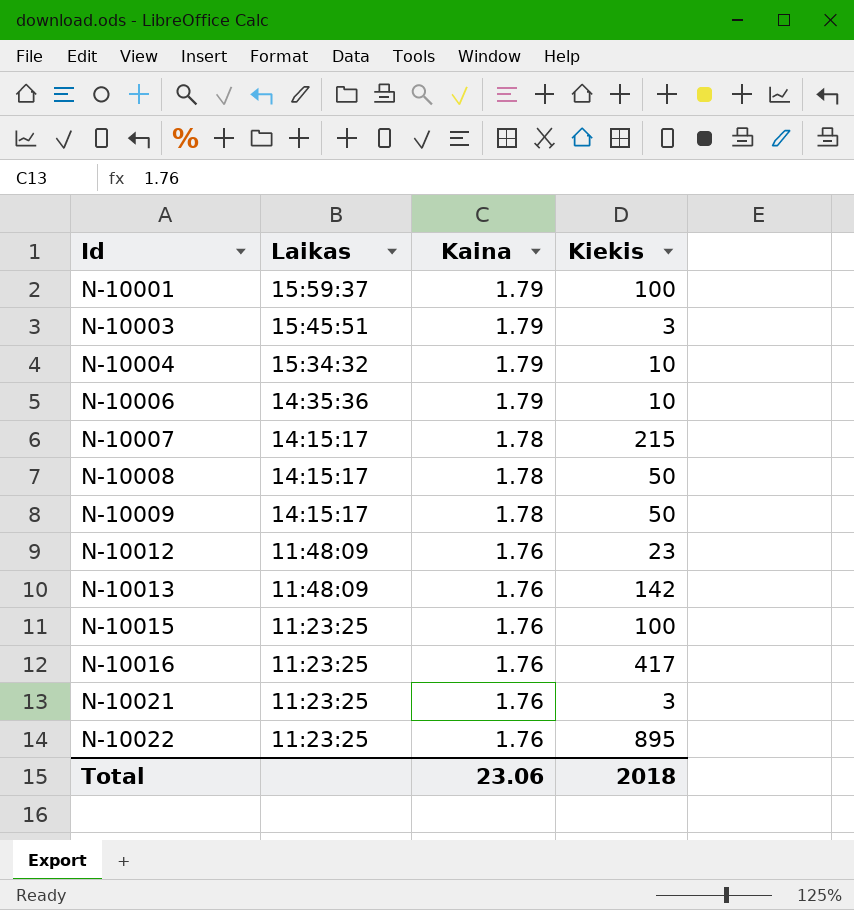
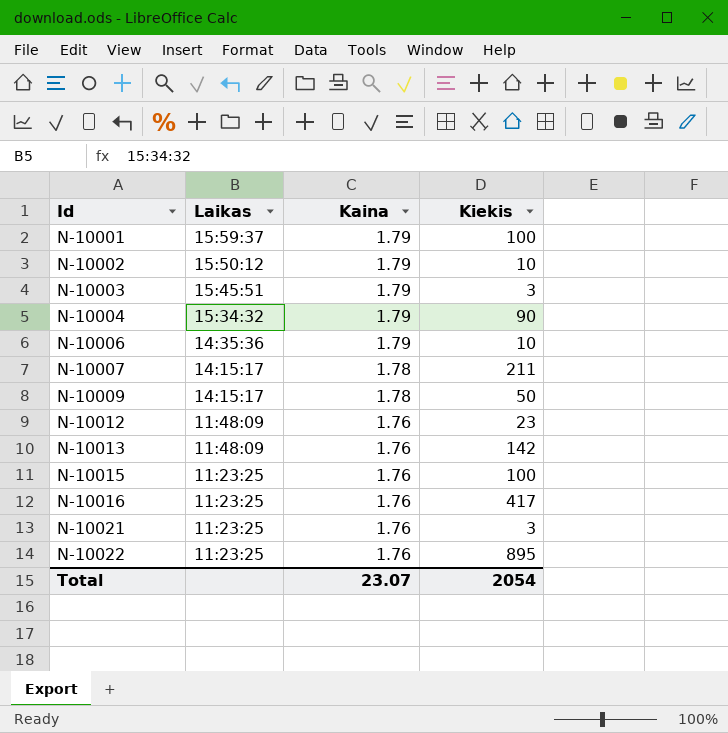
row N-10008: 14:15:17 | 1.78 | 50 -> none
row N-10002: none -> 15:50:12 | 1.79 | 10
N-10004 | Kiekis: 10 -> 90
N-10007 | Kiekis: 215 -> 211
Total | Kaina: 23.06 -> 23.07
Total | Kiekis: 2018 -> 2054

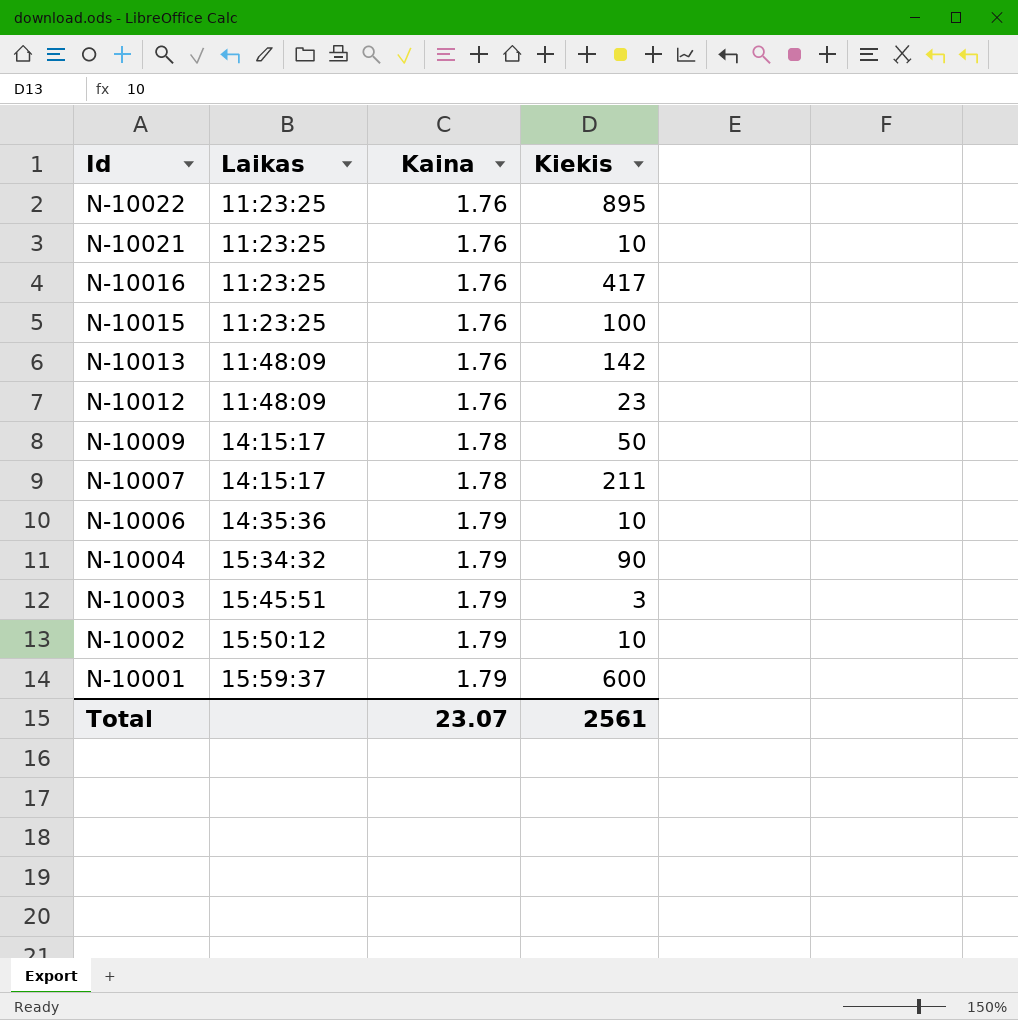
row order: Id ascending -> Id descending
N-10021 | Kiekis: 3 -> 10
N-10001 | Kiekis: 100 -> 600
Total | Kiekis: 2054 -> 2561

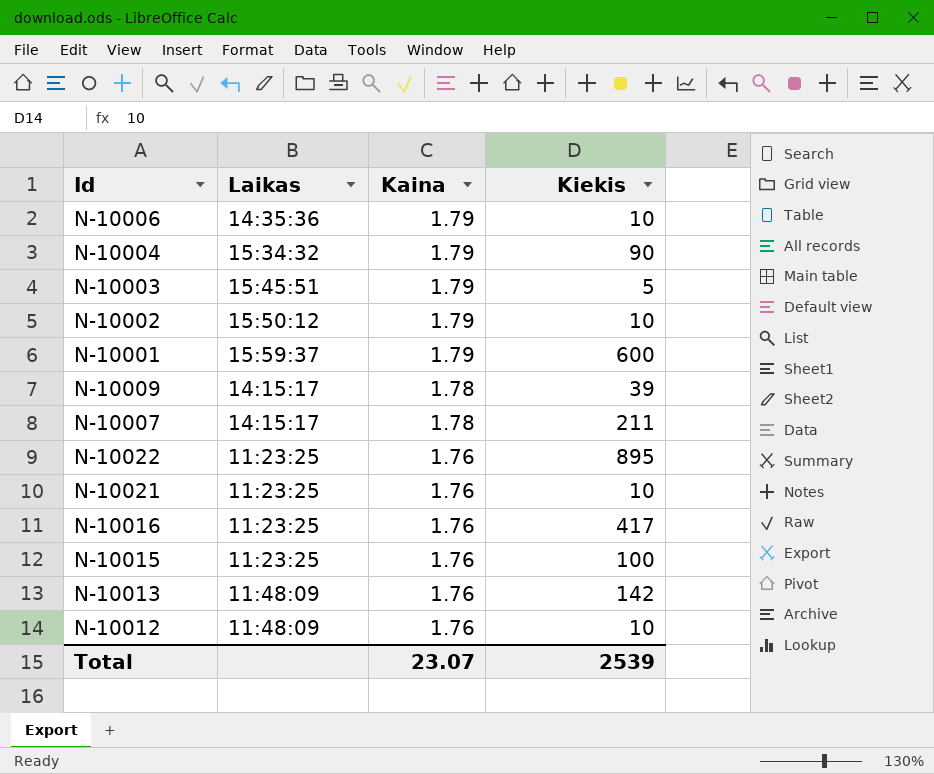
row order: Id descending -> Kaina descending
N-10003 | Kiekis: 3 -> 5
N-10009 | Kiekis: 50 -> 39
N-10012 | Kiekis: 23 -> 10
Total | Kiekis: 2561 -> 2539

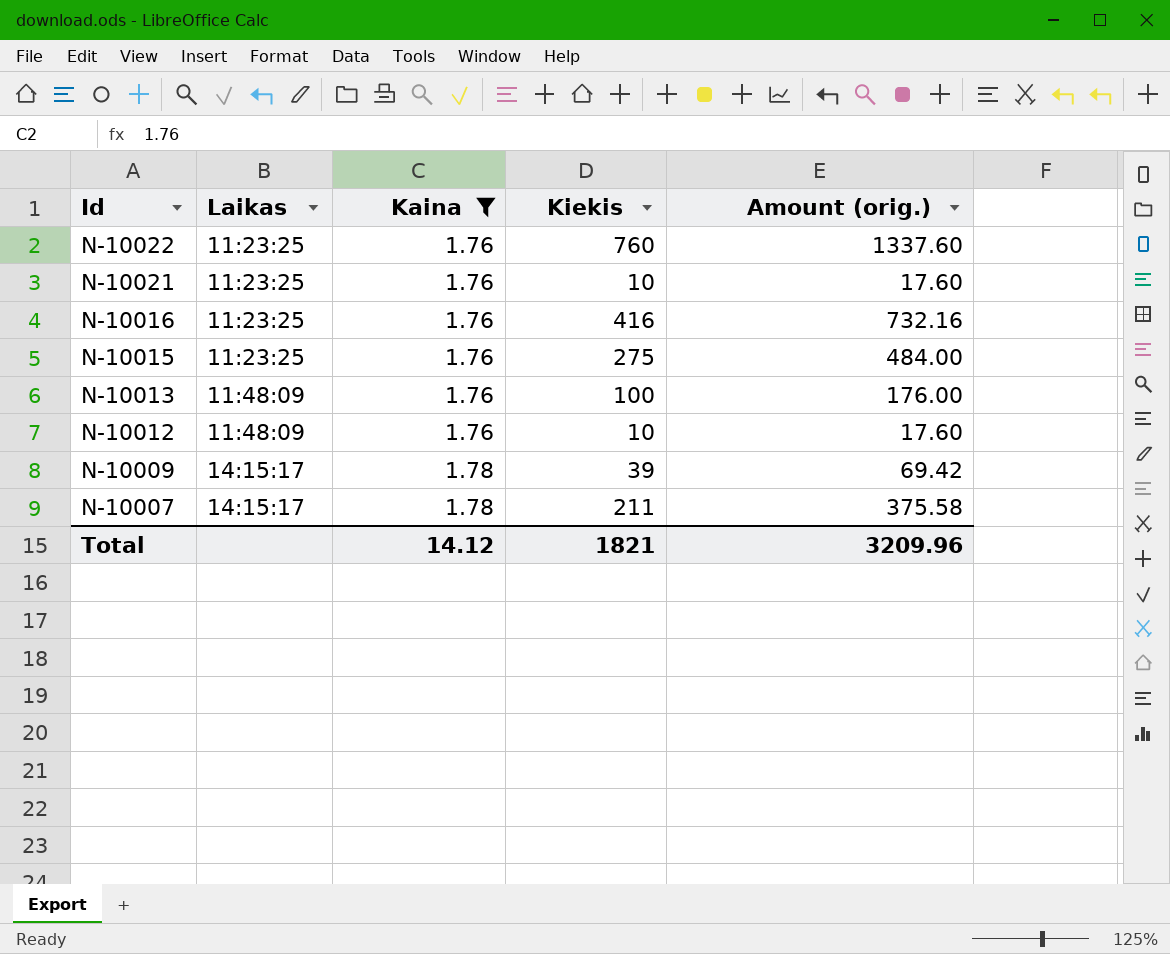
filter: none -> Kaina != 1.79
row order: Kaina descending -> Id descending
column Amount (orig.) | formula: none -> [Kaina] * [Kiekis]
N-10022 | Kiekis: 895 -> 760
N-10016 | Kiekis: 417 -> 416
N-10015 | Kiekis: 100 -> 275
N-10013 | Kiekis: 142 -> 100
Total | Kaina: 23.07 -> 14.12
Total | Kiekis: 2539 -> 1821

